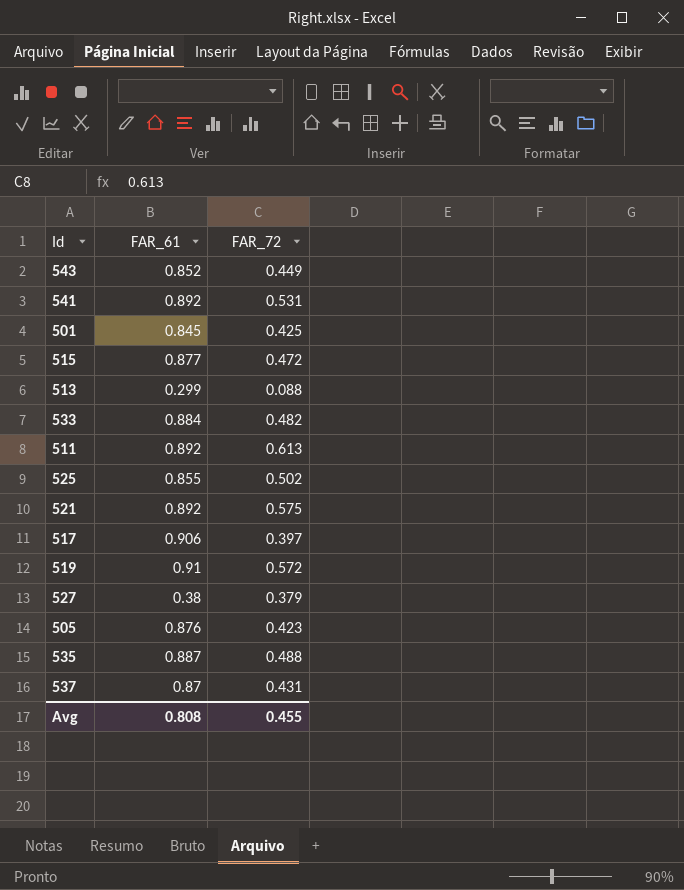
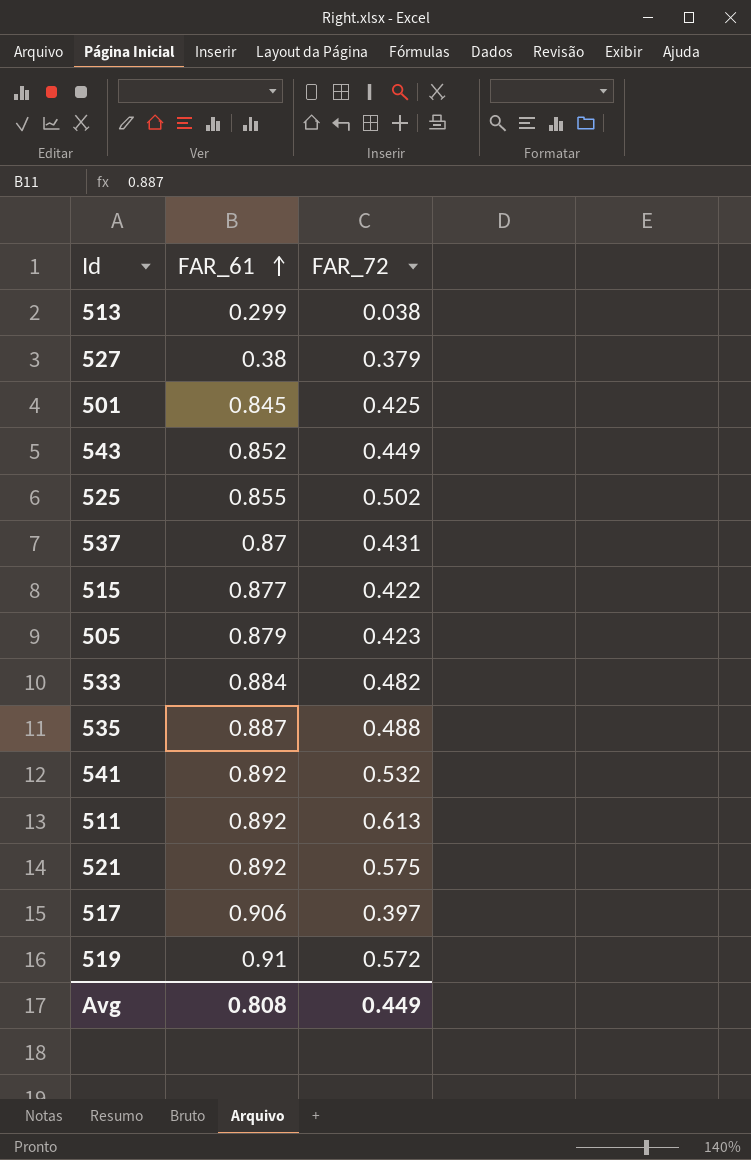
row order: none -> FAR_61 ascending
513 | FAR_72: 0.088 -> 0.038
515 | FAR_72: 0.472 -> 0.422
505 | FAR_61: 0.876 -> 0.879
541 | FAR_72: 0.531 -> 0.532
Avg | FAR_72: 0.455 -> 0.449

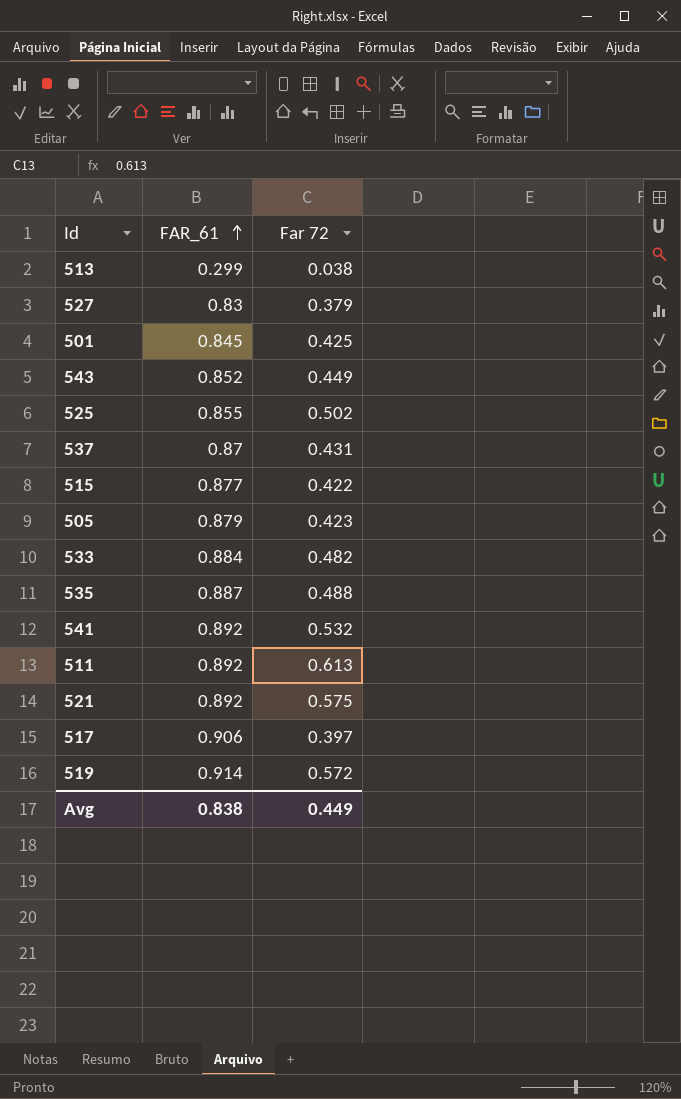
column name: FAR_72 -> Far 72
527 | FAR_61: 0.38 -> 0.83
519 | FAR_61: 0.91 -> 0.914
Avg | FAR_61: 0.808 -> 0.838

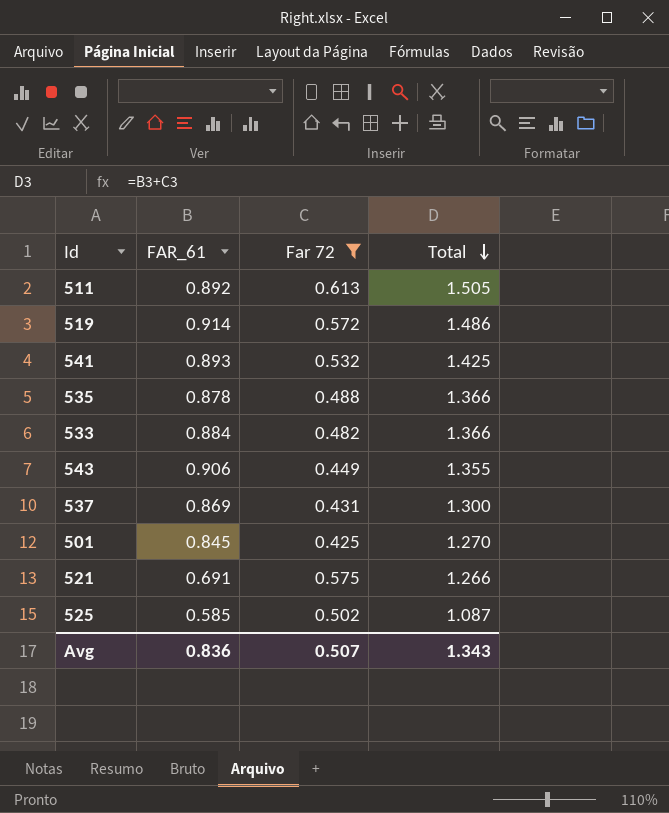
filter: none -> Far 72 >= 0.425
row order: FAR_61 ascending -> Total descending
column Total | formula: none -> [FAR_61] + [Far 72]
541 | FAR_61: 0.892 -> 0.893
535 | FAR_61: 0.887 -> 0.878
543 | FAR_61: 0.852 -> 0.906
537 | FAR_61: 0.87 -> 0.869
521 | FAR_61: 0.892 -> 0.691
525 | FAR_61: 0.855 -> 0.585
Avg | FAR_61: 0.838 -> 0.836
Avg | Far 72: 0.449 -> 0.507

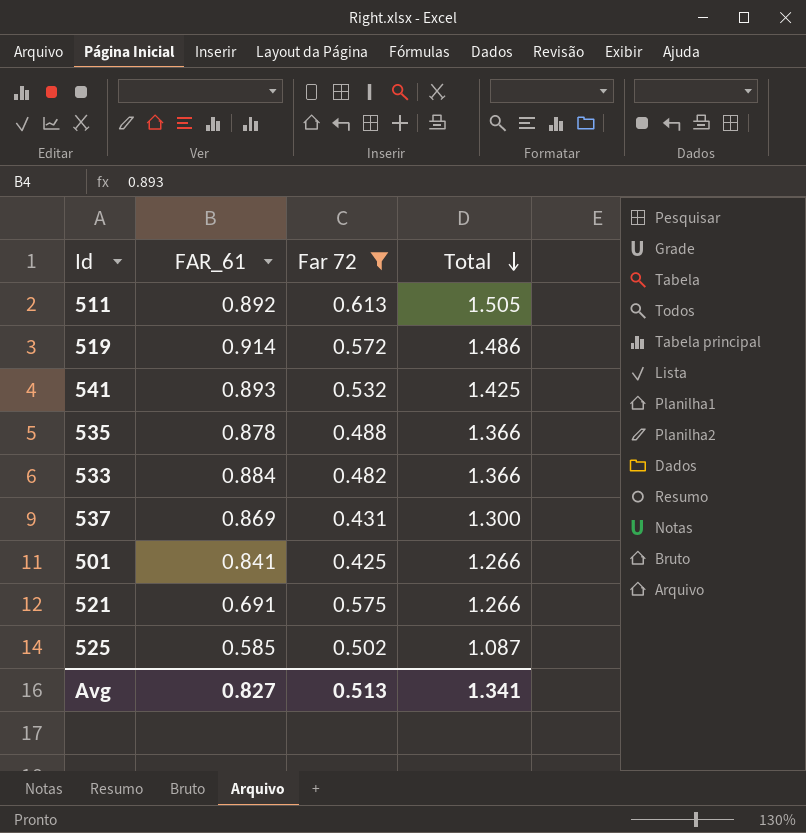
row 543: 0.906 | 0.449 | 1.355 -> none
501 | FAR_61: 0.845 -> 0.841
501 | Total: 1.270 -> 1.266
Avg | FAR_61: 0.836 -> 0.827
Avg | Far 72: 0.507 -> 0.513
Avg | Total: 1.343 -> 1.341

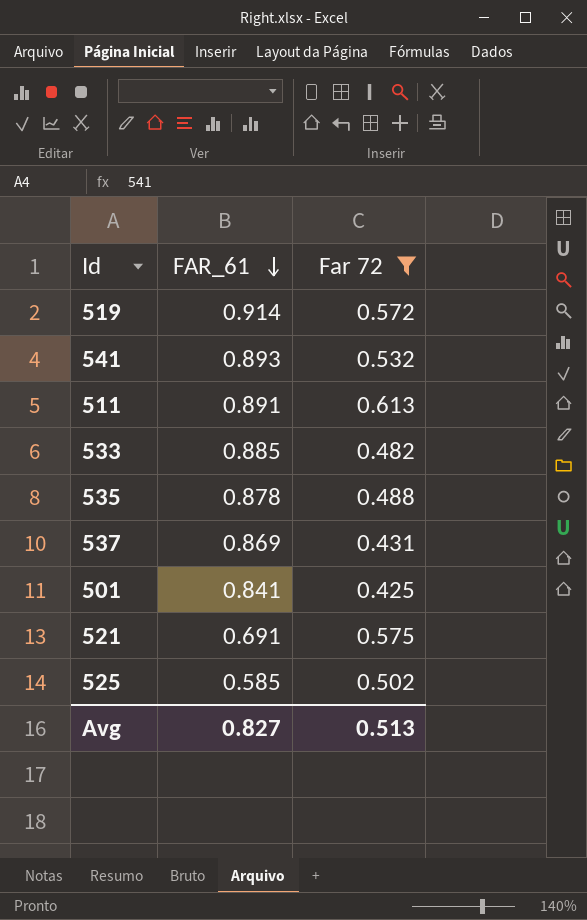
row order: Total descending -> FAR_61 descending
column Total | formula: [FAR_61] + [Far 72] -> none
511 | FAR_61: 0.892 -> 0.891
533 | FAR_61: 0.884 -> 0.885

